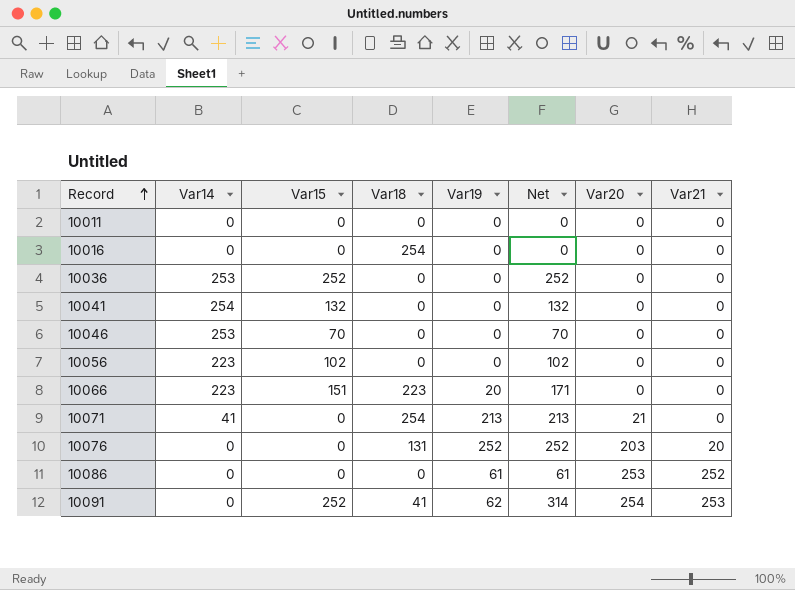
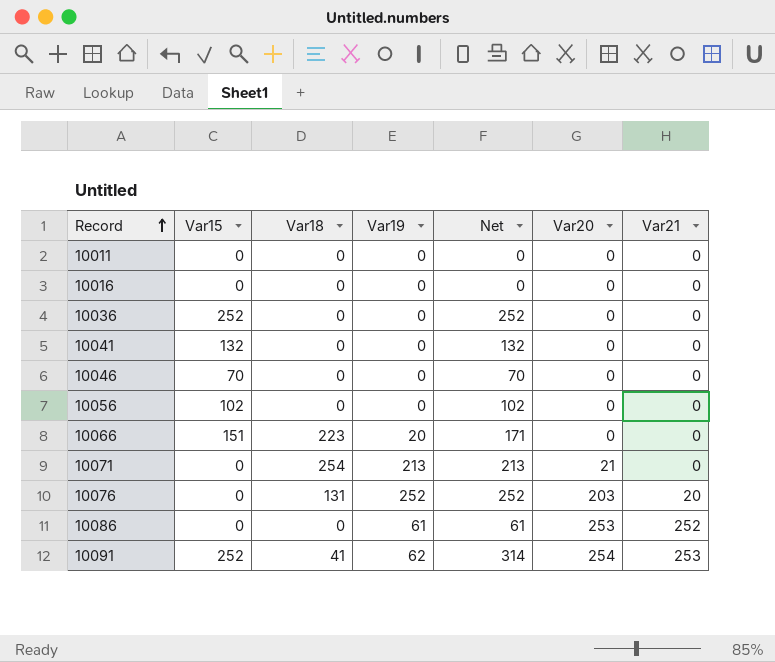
column Var14 | position: 2 -> none
10016 | Var18: 254 -> 0

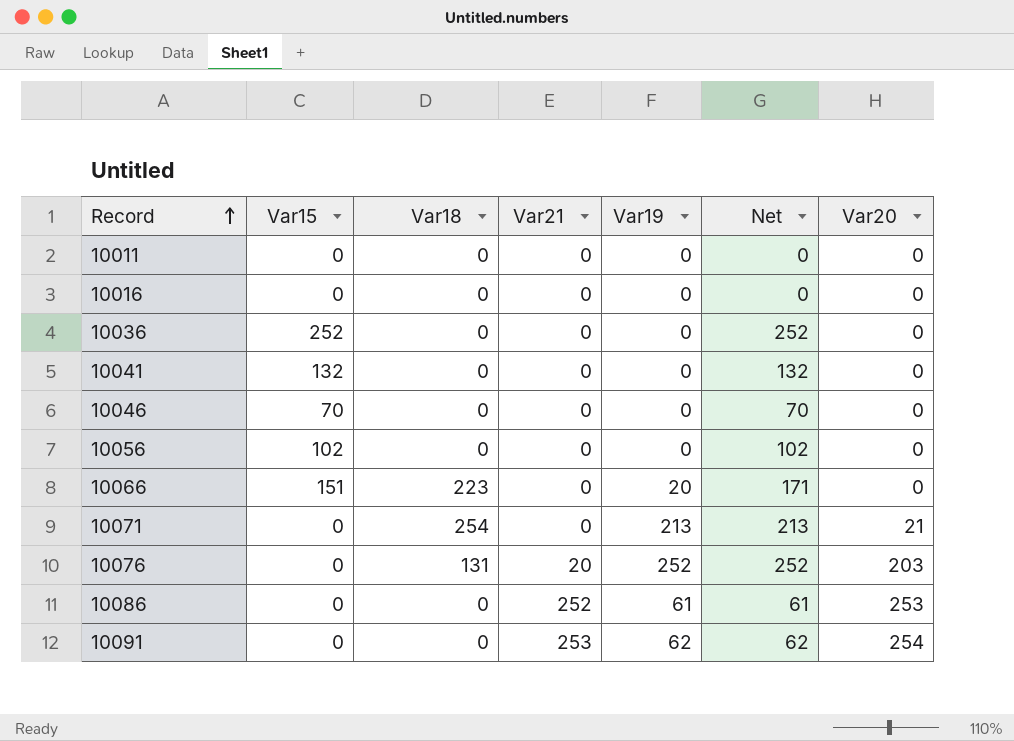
column Var21 | position: 7 -> 4
10091 | Var15: 252 -> 0
10091 | Var18: 41 -> 0
10091 | Net: 314 -> 62

